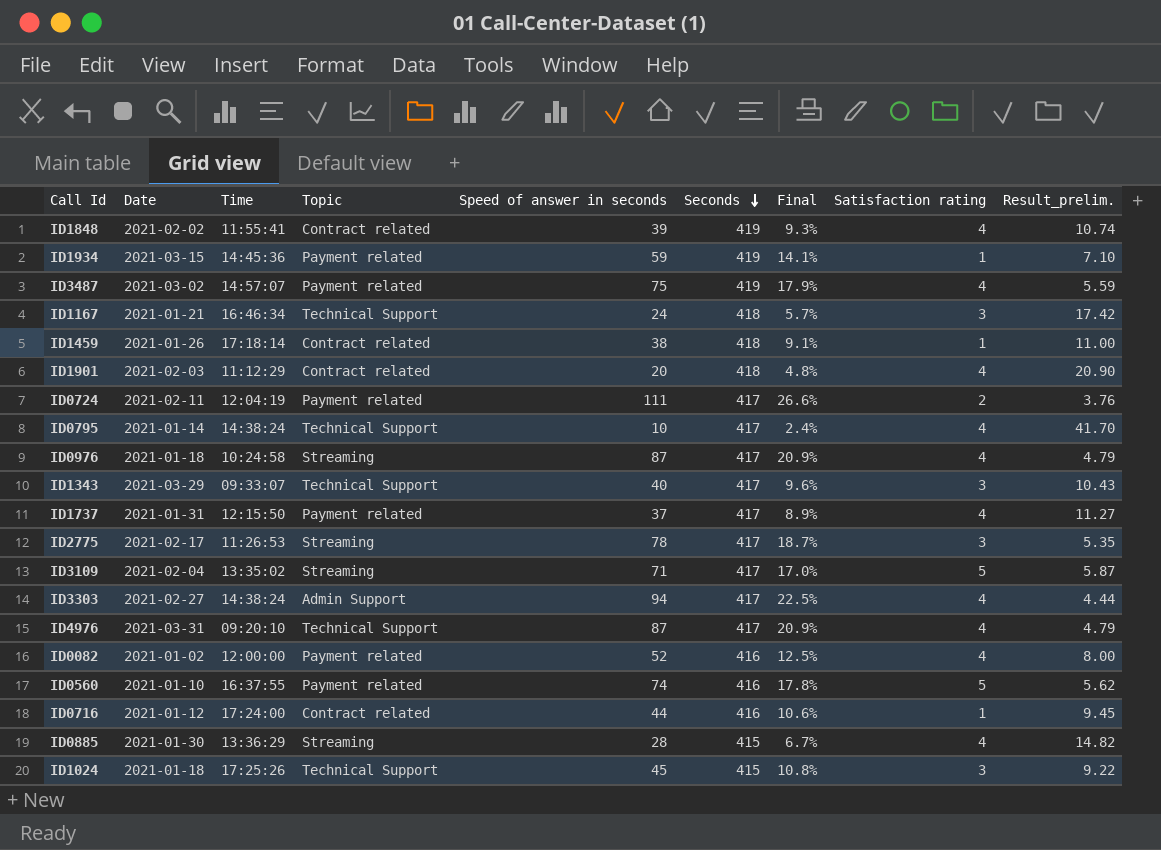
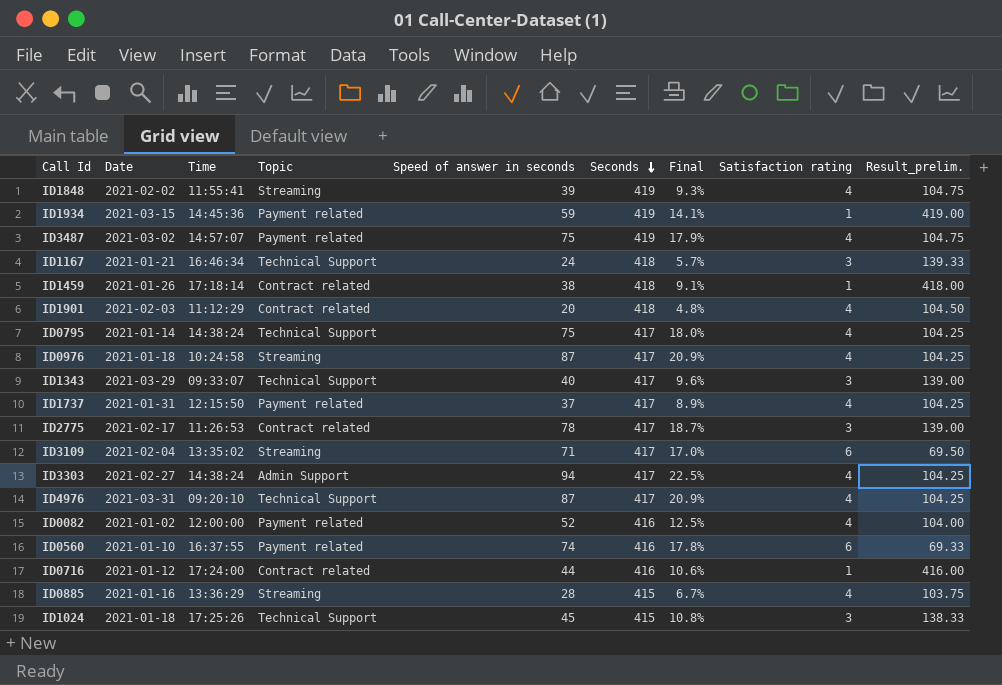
column Result_prelim. | formula: [Seconds] / [Speed of answer in seconds] -> [Seconds] / [Satisfaction rating]
row ID0724: 2021-02-11 | 12:04:19 | Payment related | 111 | 417 | 26.6% | 2 | 3.76 -> none
ID1848 | Topic: Contract related -> Streaming
ID0795 | Speed of answer in seconds: 10 -> 75
ID0795 | Final: 2.4% -> 18.0%
ID2775 | Topic: Streaming -> Contract related
ID3109 | Satisfaction rating: 5 -> 6
ID0560 | Satisfaction rating: 5 -> 6
ID0885 | Date: 2021-01-30 -> 2021-01-16

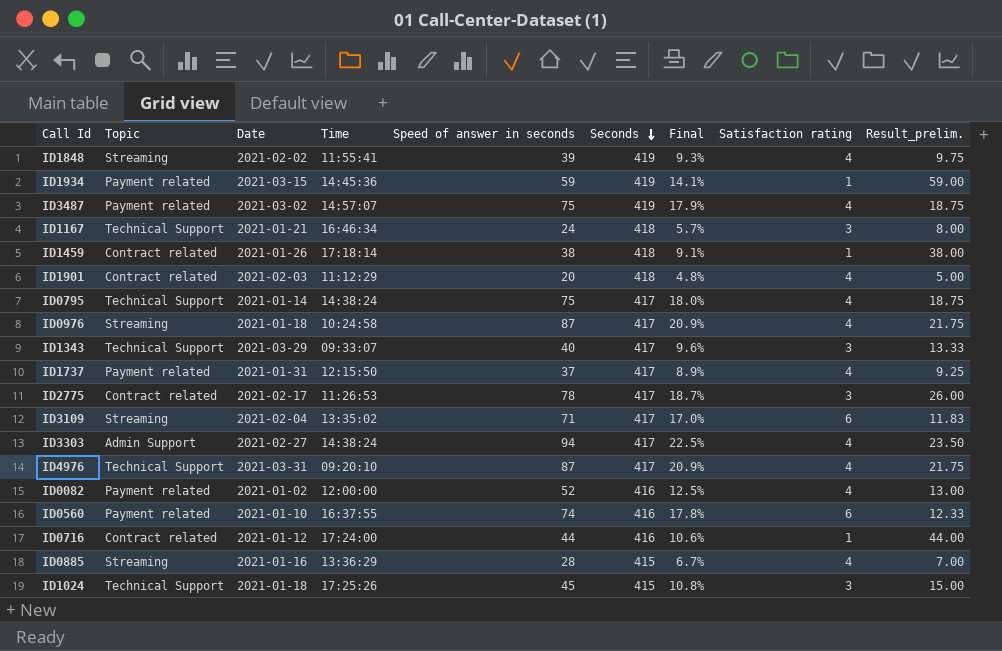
column Topic | position: 4 -> 2
column Result_prelim. | formula: [Seconds] / [Satisfaction rating] -> [Speed of answer in seconds] / [Satisfaction rating]

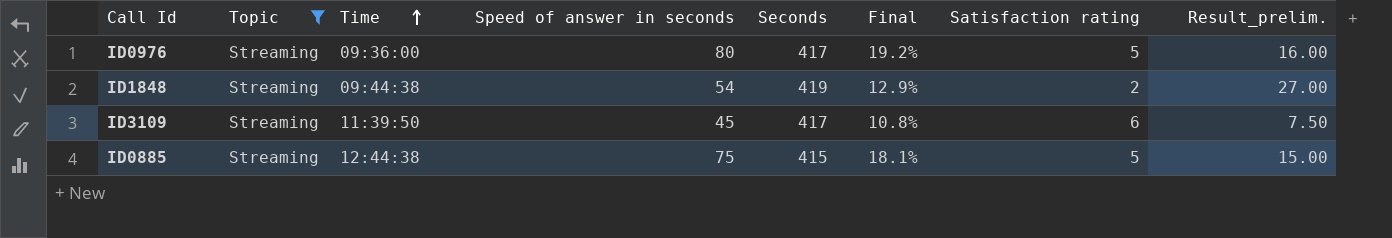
filter: none -> Topic = Streaming
row order: Seconds descending -> Time ascending
column Date | position: 3 -> none
ID0976 | Time: 10:24:58 -> 09:36:00
ID0976 | Speed of answer in seconds: 87 -> 80
ID0976 | Final: 20.9% -> 19.2%
ID0976 | Satisfaction rating: 4 -> 5
ID0976 | Result_prelim.: 21.75 -> 16.00
ID1848 | Time: 11:55:41 -> 09:44:38
ID1848 | Speed of answer in seconds: 39 -> 54
ID1848 | Final: 9.3% -> 12.9%
ID1848 | Satisfaction rating: 4 -> 2
ID1848 | Result_prelim.: 9.75 -> 27.00
ID3109 | Time: 13:35:02 -> 11:39:50
ID3109 | Speed of answer in seconds: 71 -> 45
ID3109 | Final: 17.0% -> 10.8%
ID3109 | Result_prelim.: 11.83 -> 7.50
ID0885 | Time: 13:36:29 -> 12:44:38
ID0885 | Speed of answer in seconds: 28 -> 75
ID0885 | Final: 6.7% -> 18.1%
ID0885 | Satisfaction rating: 4 -> 5
ID0885 | Result_prelim.: 7.00 -> 15.00

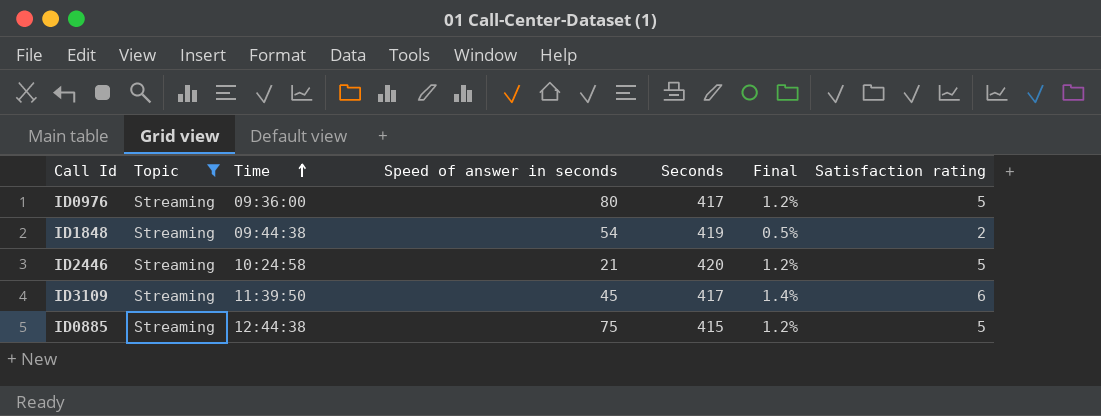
column Result_prelim. | formula: [Speed of answer in seconds] / [Satisfaction rating] -> none
column Final | formula: [Speed of answer in seconds] / [Seconds] -> [Satisfaction rating] / [Seconds]
row ID2446: none -> Streaming | 10:24:58 | 21 | 420 | 1.2% | 5

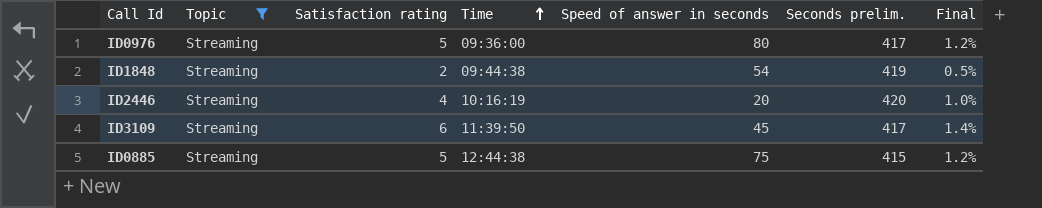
column Satisfaction rating | position: 7 -> 3
column name: Seconds -> Seconds prelim.
ID2446 | Satisfaction rating: 5 -> 4
ID2446 | Time: 10:24:58 -> 10:16:19
ID2446 | Speed of answer in seconds: 21 -> 20
ID2446 | Final: 1.2% -> 1.0%

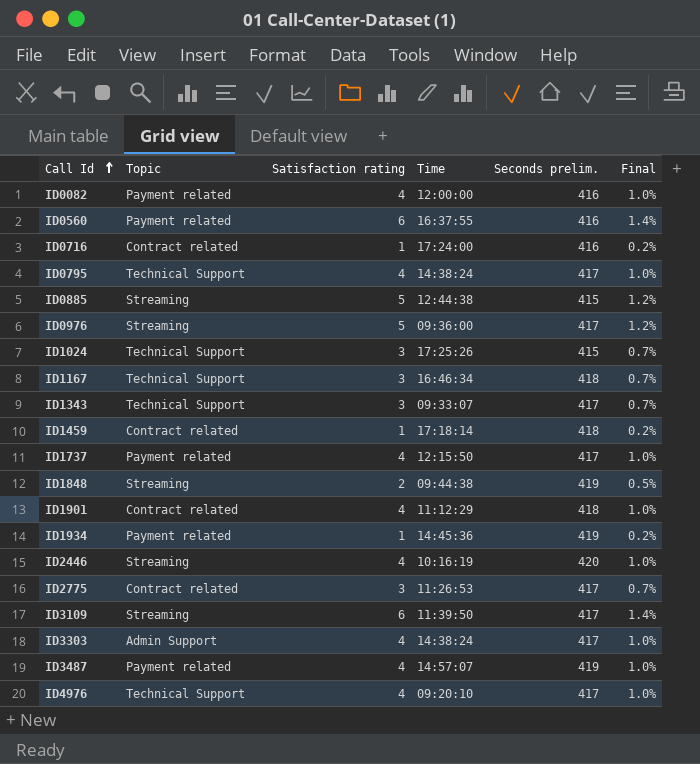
filter: Topic = Streaming -> none
row order: Time ascending -> Call Id ascending
column Speed of answer in seconds | position: 5 -> none

